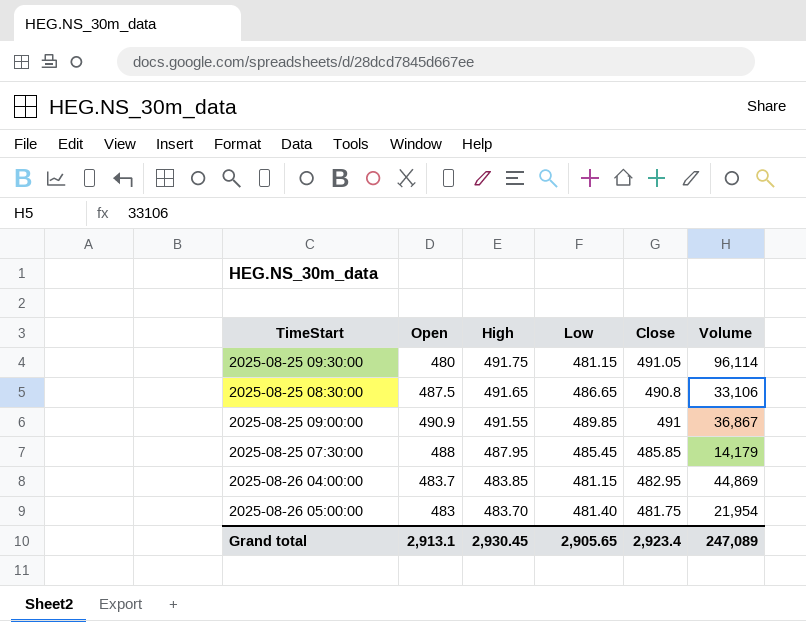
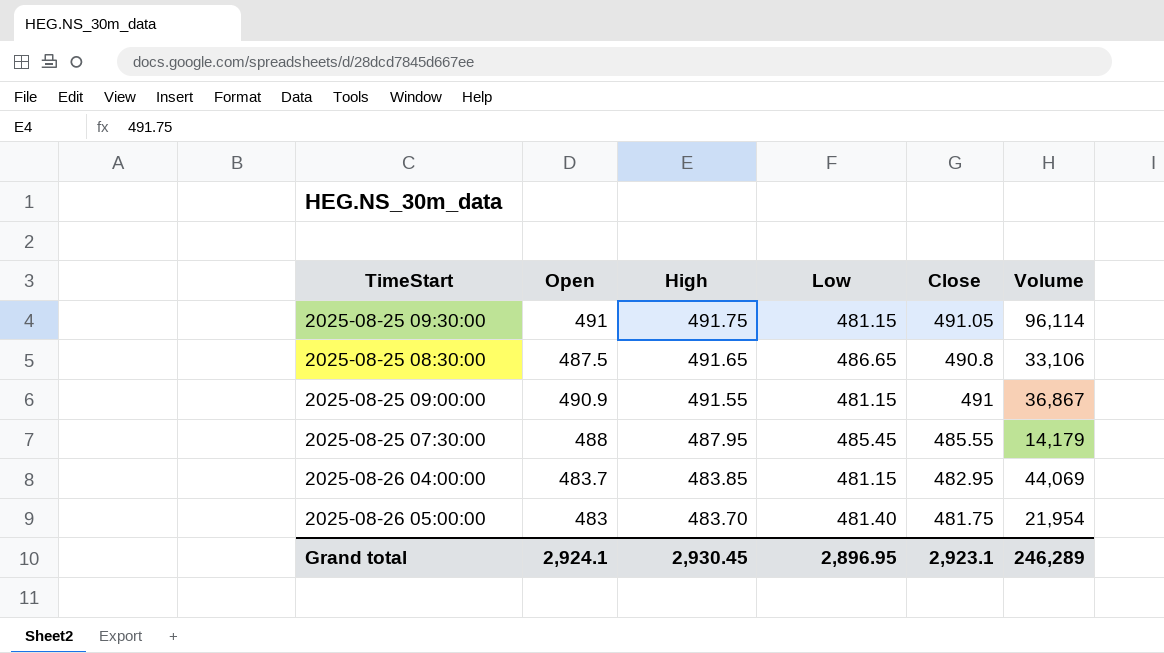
2025-08-25 09:30:00 | Open: 480 -> 491
2025-08-25 09:00:00 | Low: 489.85 -> 481.15
2025-08-25 07:30:00 | Close: 485.85 -> 485.55
2025-08-26 04:00:00 | Volume: 44,869 -> 44,069
Grand total | Open: 2,913.1 -> 2,924.1
Grand total | Low: 2,905.65 -> 2,896.95
Grand total | Close: 2,923.4 -> 2,923.1
Grand total | Volume: 247,089 -> 246,289

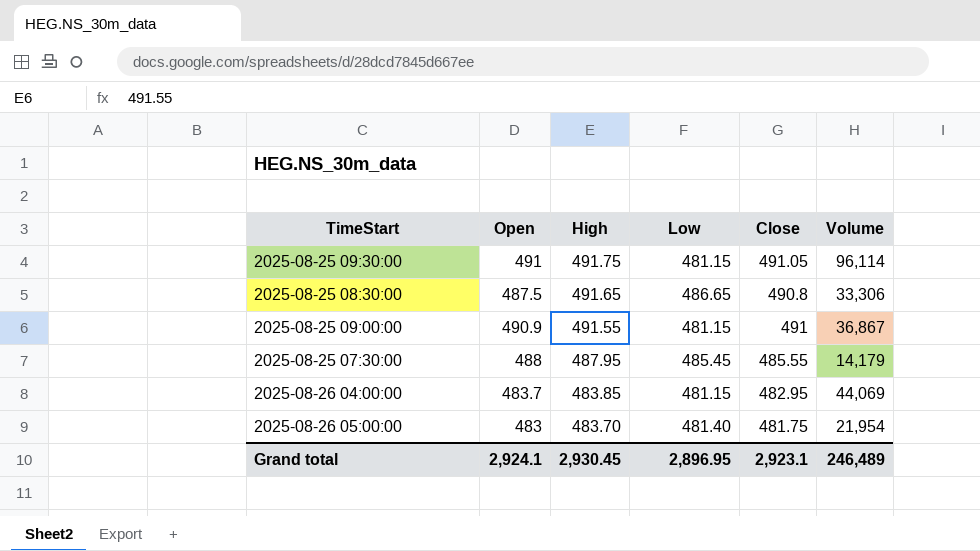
2025-08-25 08:30:00 | Volume: 33,106 -> 33,306
Grand total | Volume: 246,289 -> 246,489

